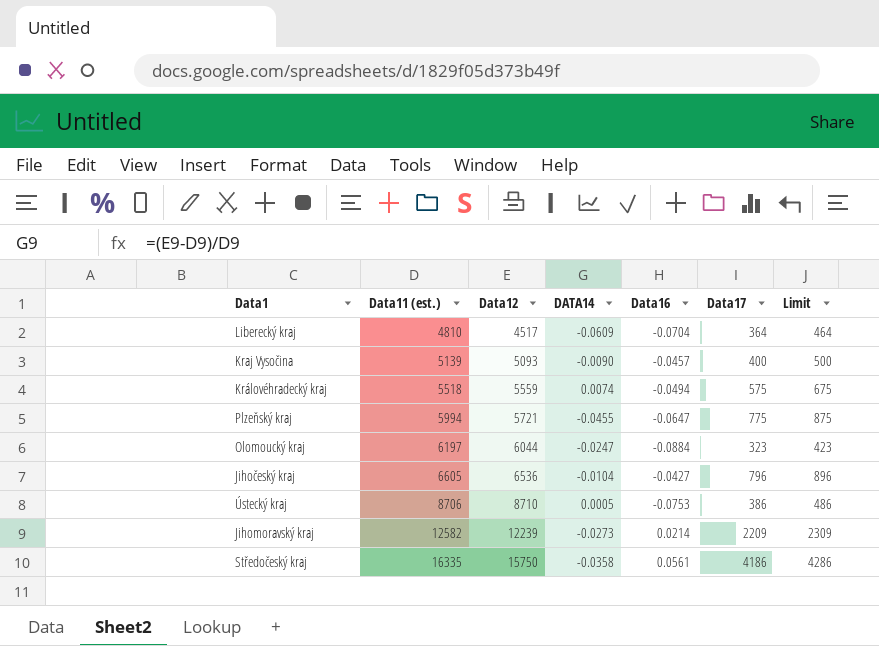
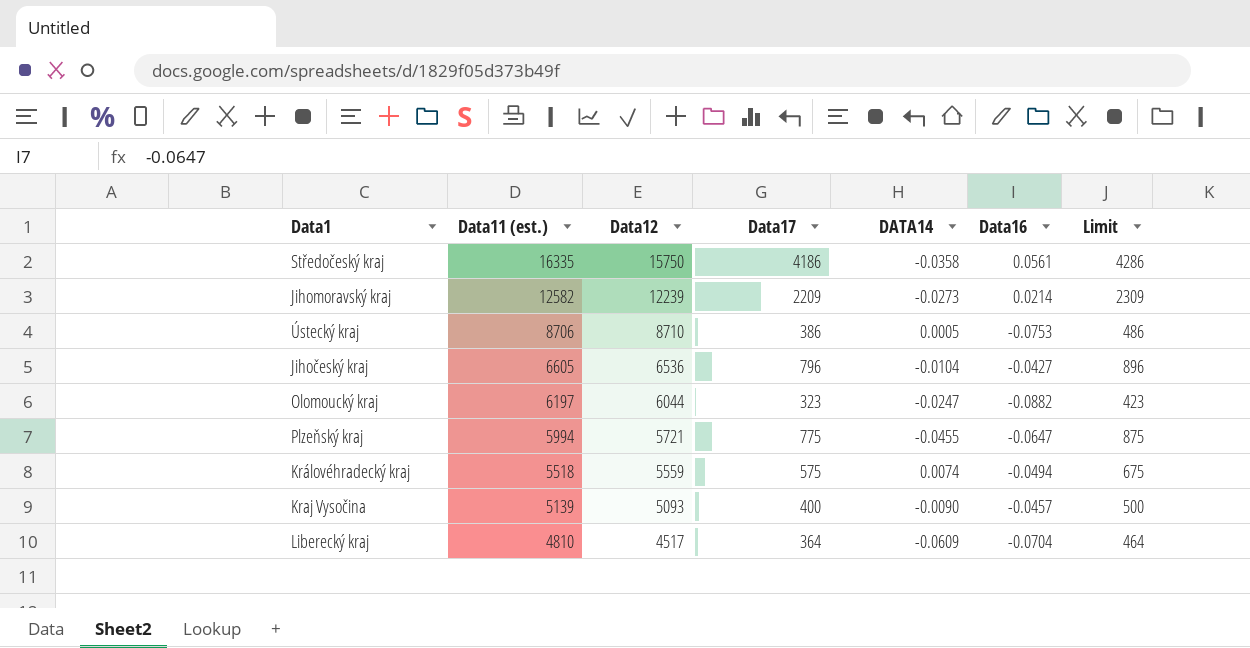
row order: Data11 (est.) ascending -> Data11 (est.) descending
column Data17 | position: 6 -> 4
Olomoucký kraj | Data16: -0.0884 -> -0.0882

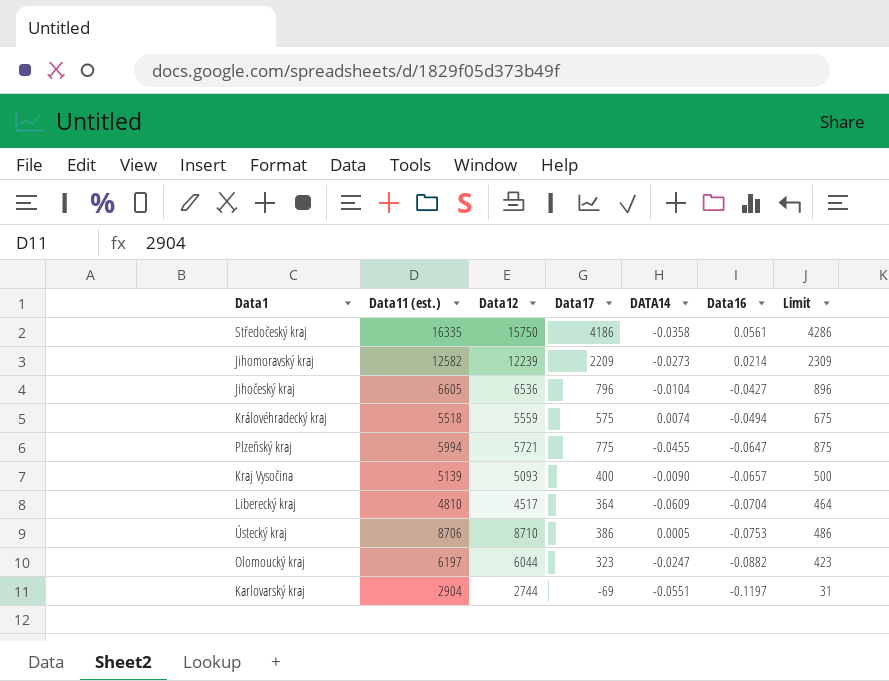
row order: Data11 (est.) descending -> Data16 descending
Kraj Vysočina | Data16: -0.0457 -> -0.0657
row Karlovarský kraj: none -> 2904 | 2744 | -69 | -0.0551 | -0.1197 | 31

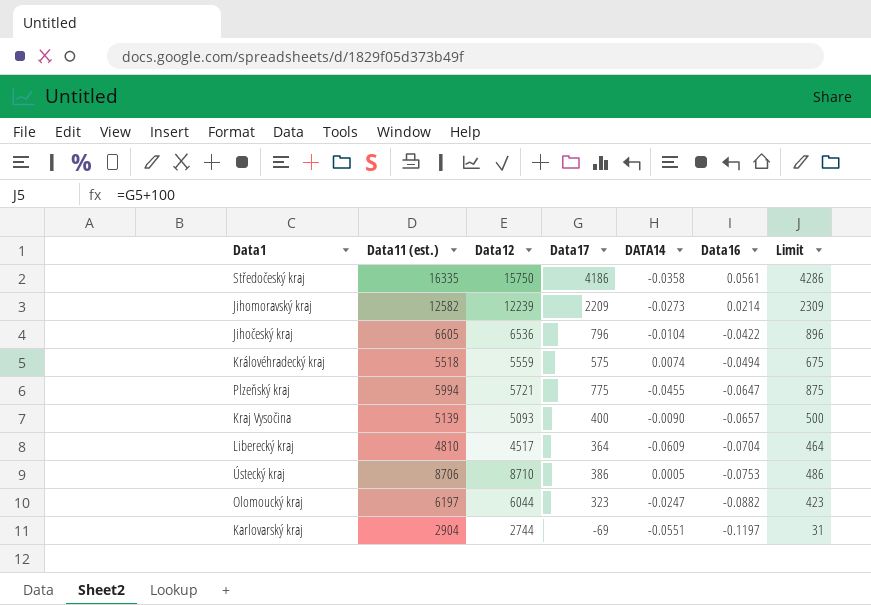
Jihočeský kraj | Data16: -0.0427 -> -0.0422

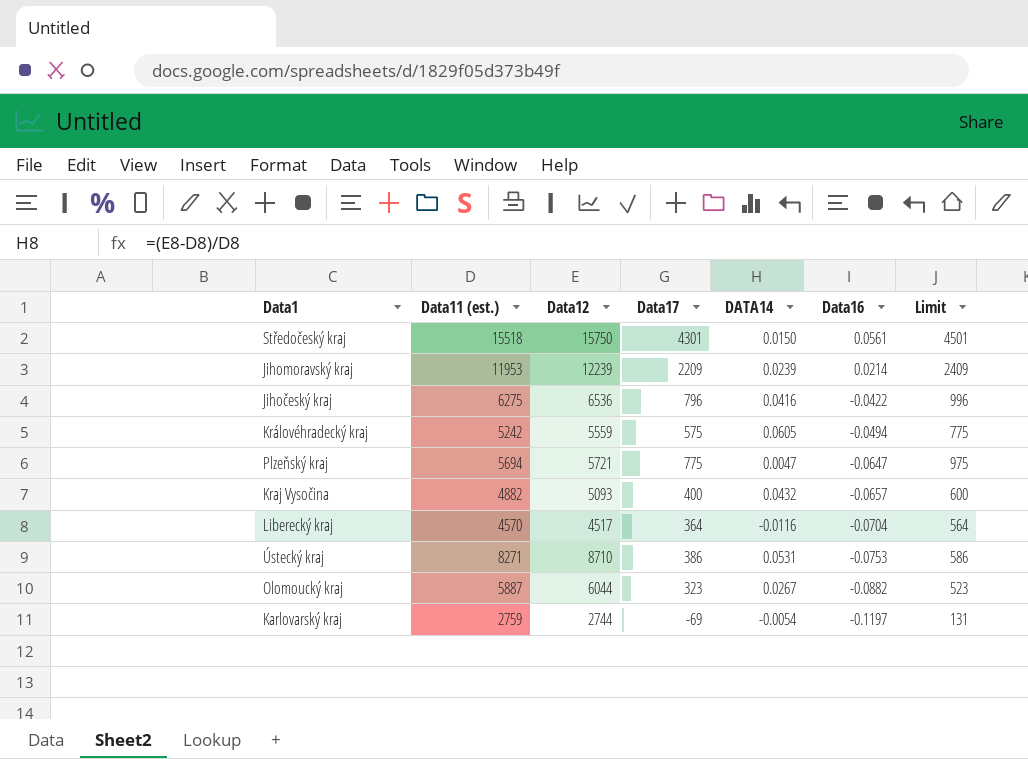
column Limit | formula: [Data17] + 100 -> [Data17] + 200
Středočeský kraj | Data11 (est.): 16335 -> 15518
Středočeský kraj | Data17: 4186 -> 4301
Středočeský kraj | DATA14: -0.0358 -> 0.0150
Jihomoravský kraj | Data11 (est.): 12582 -> 11953
Jihomoravský kraj | DATA14: -0.0273 -> 0.0239
Jihočeský kraj | Data11 (est.): 6605 -> 6275
Jihočeský kraj | DATA14: -0.0104 -> 0.0416
Královéhradecký kraj | Data11 (est.): 5518 -> 5242
Královéhradecký kraj | DATA14: 0.0074 -> 0.0605
Plzeňský kraj | Data11 (est.): 5994 -> 5694
Plzeňský kraj | DATA14: -0.0455 -> 0.0047
Kraj Vysočina | Data11 (est.): 5139 -> 4882
Kraj Vysočina | DATA14: -0.0090 -> 0.0432
Liberecký kraj | Data11 (est.): 4810 -> 4570
Liberecký kraj | DATA14: -0.0609 -> -0.0116
Ústecký kraj | Data11 (est.): 8706 -> 8271
Ústecký kraj | DATA14: 0.0005 -> 0.0531
Olomoucký kraj | Data11 (est.): 6197 -> 5887
Olomoucký kraj | DATA14: -0.0247 -> 0.0267
Karlovarský kraj | Data11 (est.): 2904 -> 2759
Karlovarský kraj | DATA14: -0.0551 -> -0.0054

